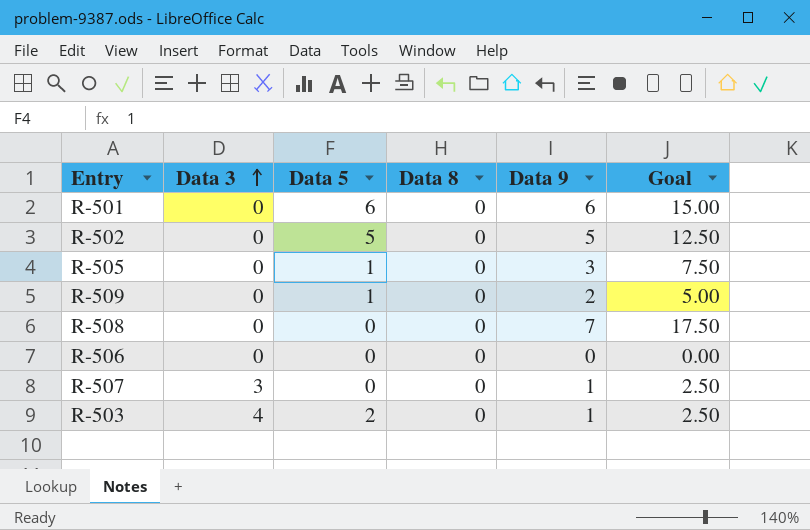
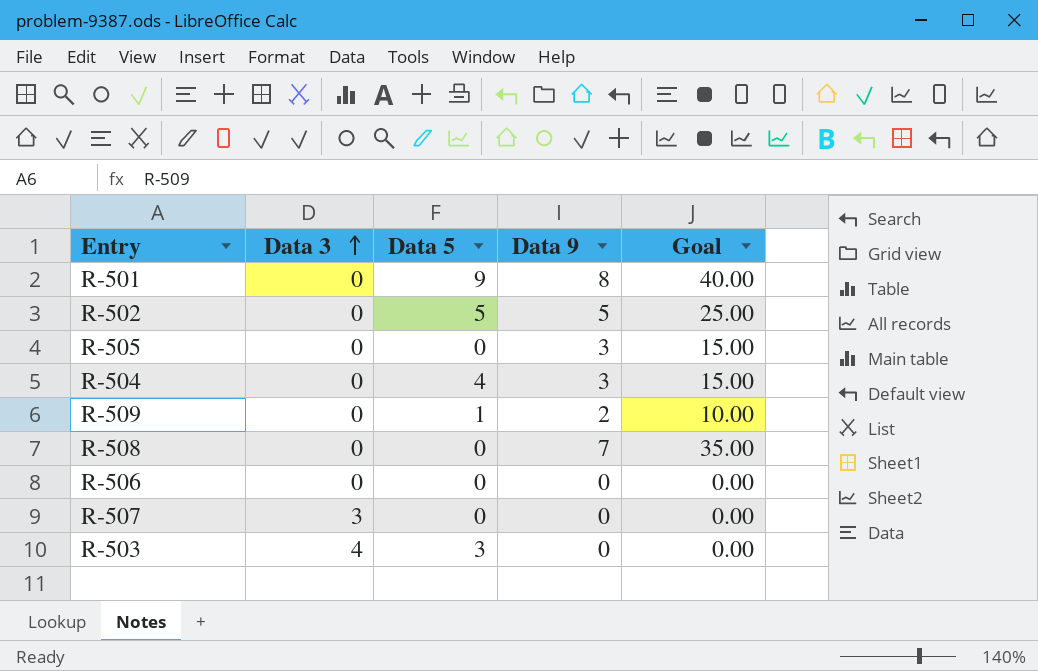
column Data 8 | position: 4 -> none
column Goal | formula: [Data 9] * 2.5 -> [Data 9] * 5
R-501 | Data 5: 6 -> 9
R-501 | Data 9: 6 -> 8
R-505 | Data 5: 1 -> 0
row R-504: none -> 0 | 4 | 3 | 15.00
R-507 | Data 9: 1 -> 0
R-503 | Data 5: 2 -> 3
R-503 | Data 9: 1 -> 0

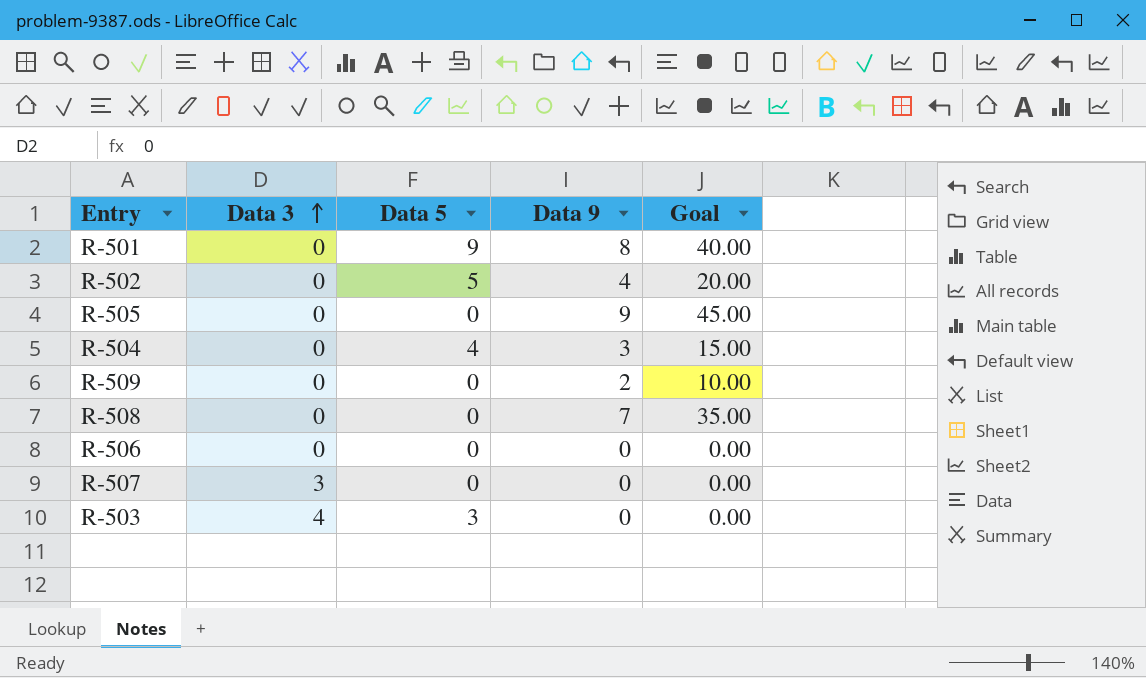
R-502 | Data 9: 5 -> 4
R-502 | Goal: 25.00 -> 20.00
R-505 | Data 9: 3 -> 9
R-505 | Goal: 15.00 -> 45.00
R-509 | Data 5: 1 -> 0

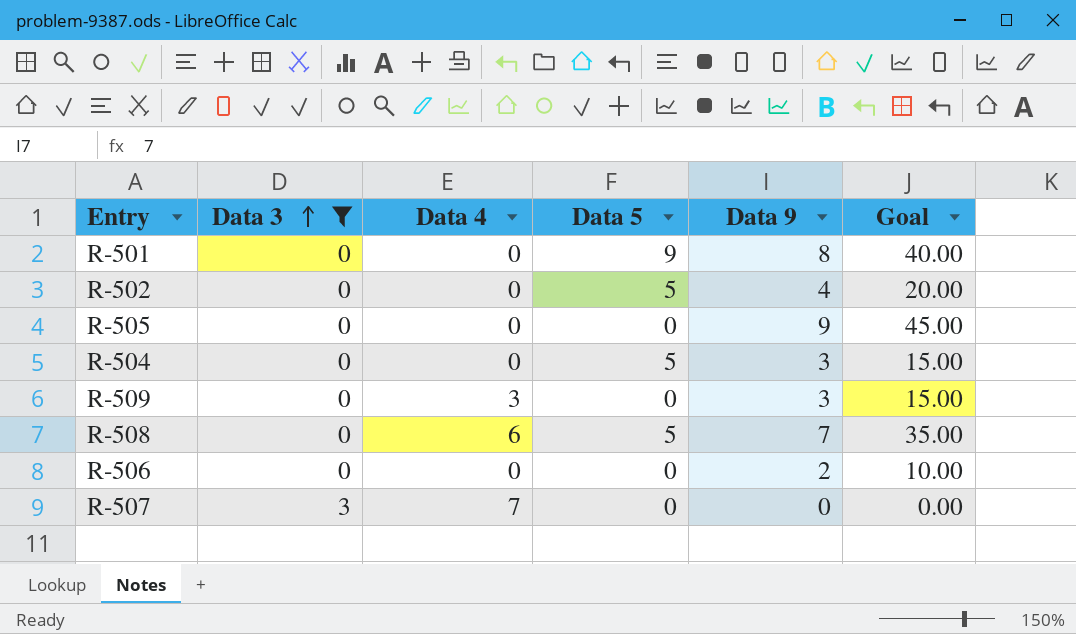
filter: none -> Data 3 != 4
column Data 4 | position: none -> 3
R-504 | Data 5: 4 -> 5
R-509 | Data 9: 2 -> 3
R-509 | Goal: 10.00 -> 15.00
R-508 | Data 5: 0 -> 5
R-506 | Data 9: 0 -> 2
R-506 | Goal: 0.00 -> 10.00

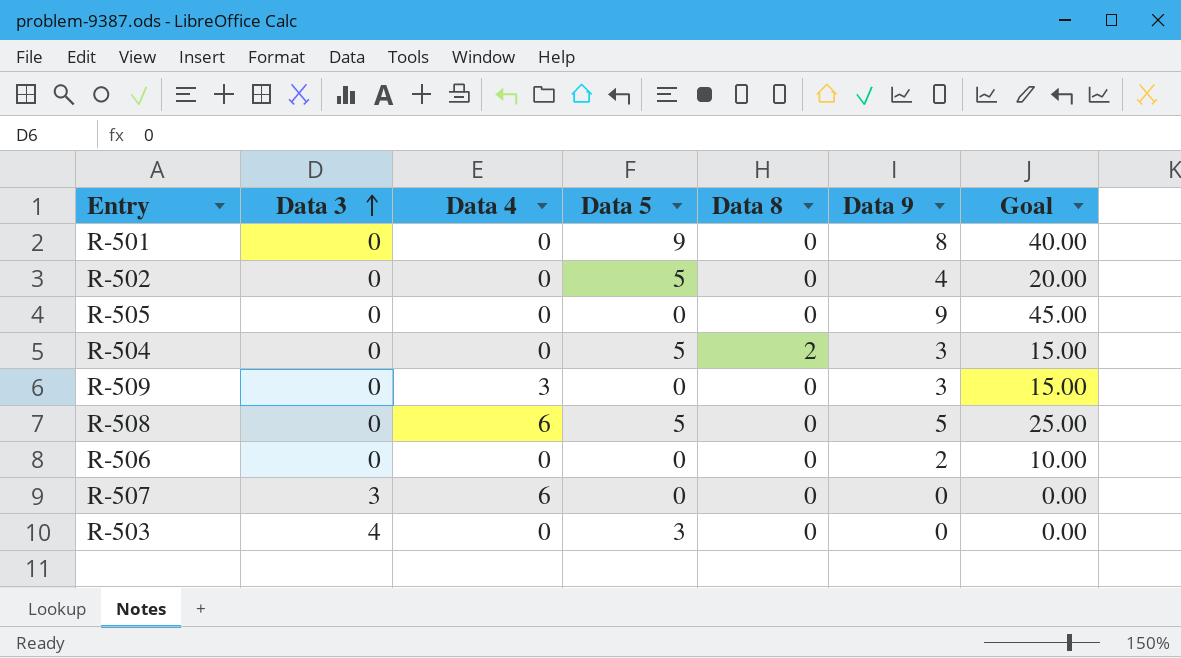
filter: Data 3 != 4 -> none
column Data 8 | position: none -> 5
R-508 | Data 9: 7 -> 5
R-508 | Goal: 35.00 -> 25.00
R-507 | Data 4: 7 -> 6

